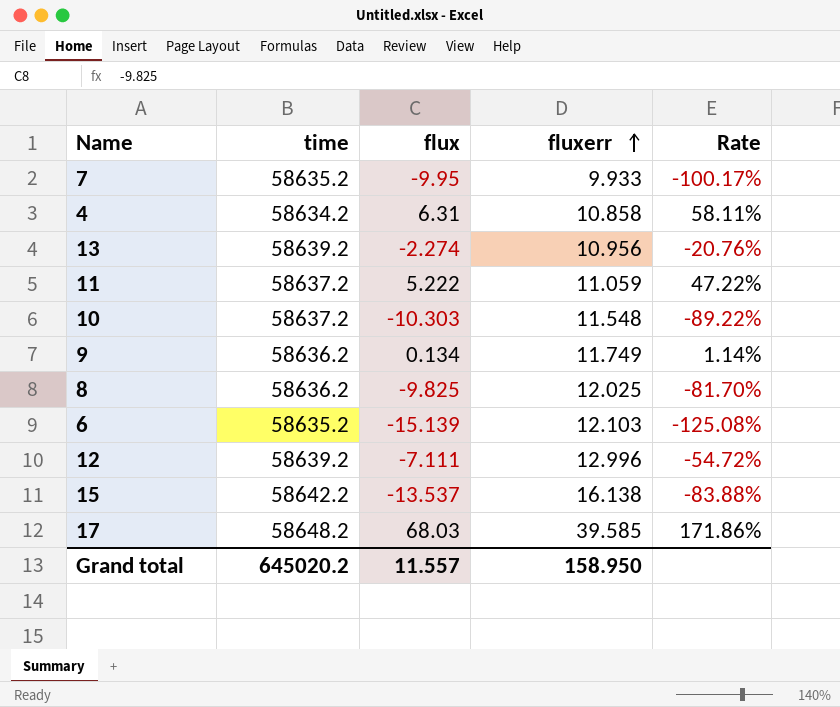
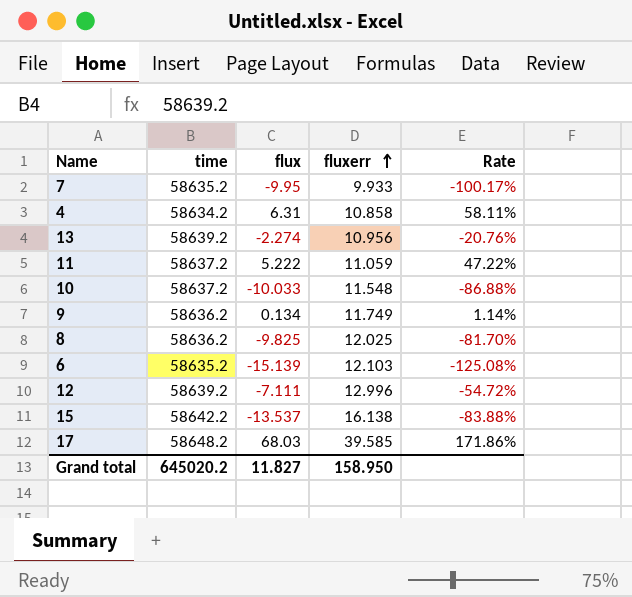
10 | flux: -10.303 -> -10.033
10 | Rate: -89.22% -> -86.88%
Grand total | flux: 11.557 -> 11.827

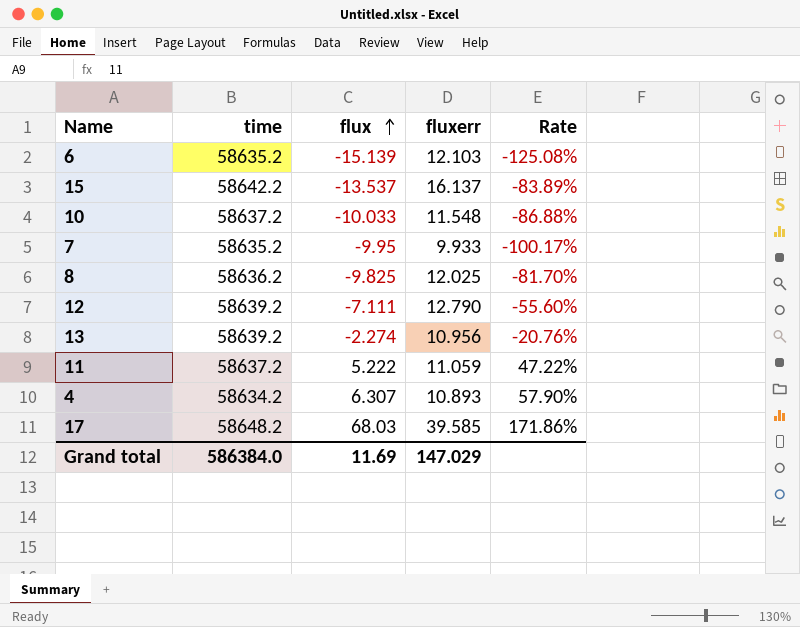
row order: fluxerr ascending -> flux ascending
row 9: 58636.2 | 0.134 | 11.749 | 1.14% -> none
15 | fluxerr: 16.138 -> 16.137
15 | Rate: -83.88% -> -83.89%
12 | fluxerr: 12.996 -> 12.790
12 | Rate: -54.72% -> -55.60%
4 | flux: 6.31 -> 6.307
4 | fluxerr: 10.858 -> 10.893
4 | Rate: 58.11% -> 57.90%
Grand total | time: 645020.2 -> 586384.0
Grand total | flux: 11.827 -> 11.69
Grand total | fluxerr: 158.950 -> 147.029

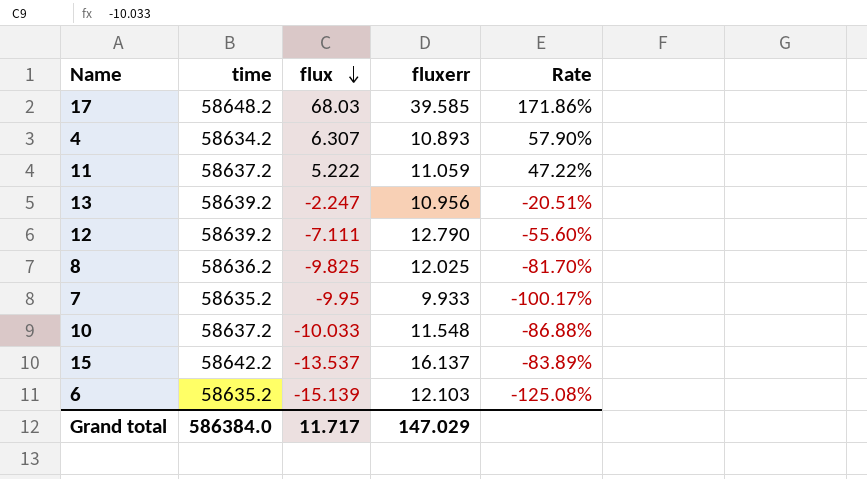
row order: flux ascending -> flux descending
13 | flux: -2.274 -> -2.247
13 | Rate: -20.76% -> -20.51%
Grand total | flux: 11.69 -> 11.717

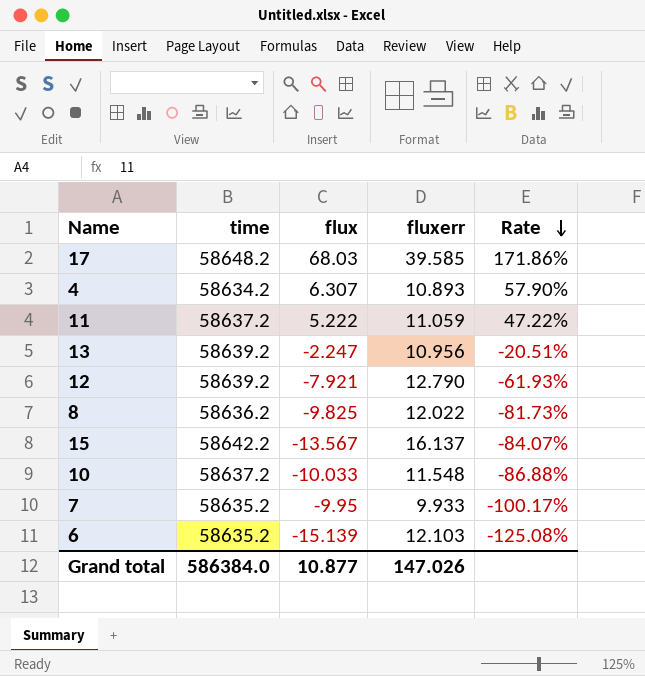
row order: flux descending -> Rate descending
12 | flux: -7.111 -> -7.921
12 | Rate: -55.60% -> -61.93%
8 | fluxerr: 12.025 -> 12.022
8 | Rate: -81.70% -> -81.73%
15 | flux: -13.537 -> -13.567
15 | Rate: -83.89% -> -84.07%
Grand total | flux: 11.717 -> 10.877
Grand total | fluxerr: 147.029 -> 147.026

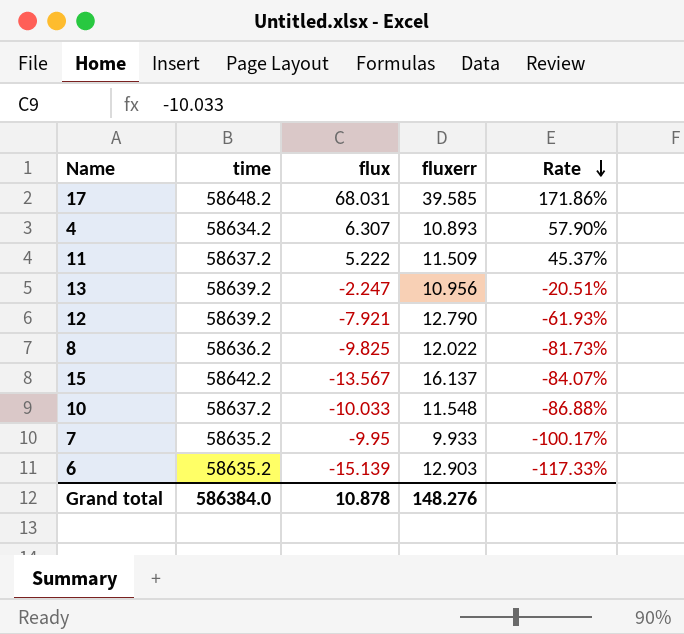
17 | flux: 68.03 -> 68.031
11 | fluxerr: 11.059 -> 11.509
11 | Rate: 47.22% -> 45.37%
6 | fluxerr: 12.103 -> 12.903
6 | Rate: -125.08% -> -117.33%
Grand total | flux: 10.877 -> 10.878
Grand total | fluxerr: 147.026 -> 148.276

